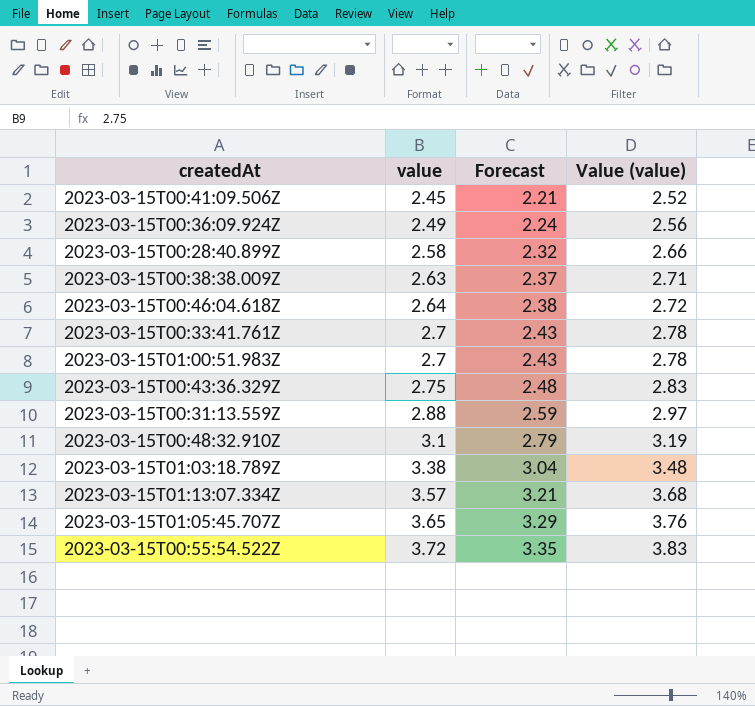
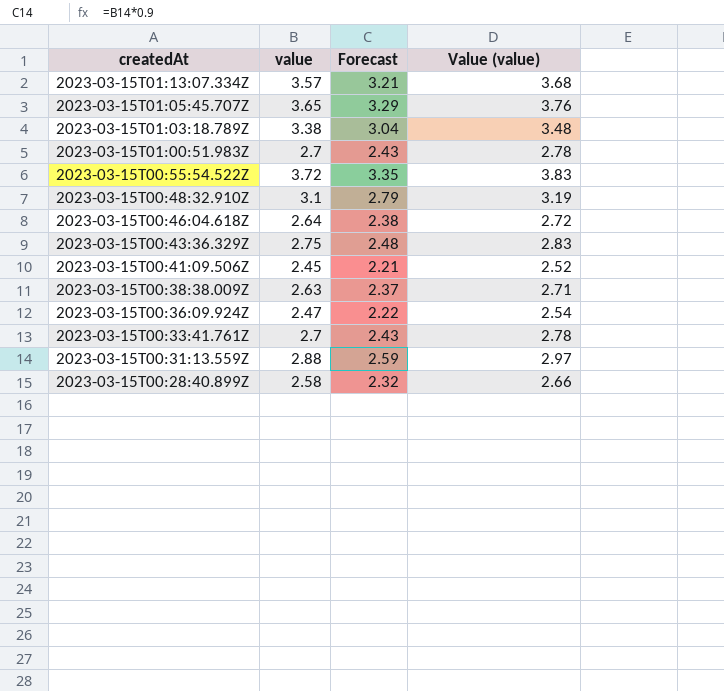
row order: value ascending -> createdAt descending
2023-03-15T00:36:09.924Z | value: 2.49 -> 2.47
2023-03-15T00:36:09.924Z | Forecast: 2.24 -> 2.22
2023-03-15T00:36:09.924Z | Value (value): 2.56 -> 2.54

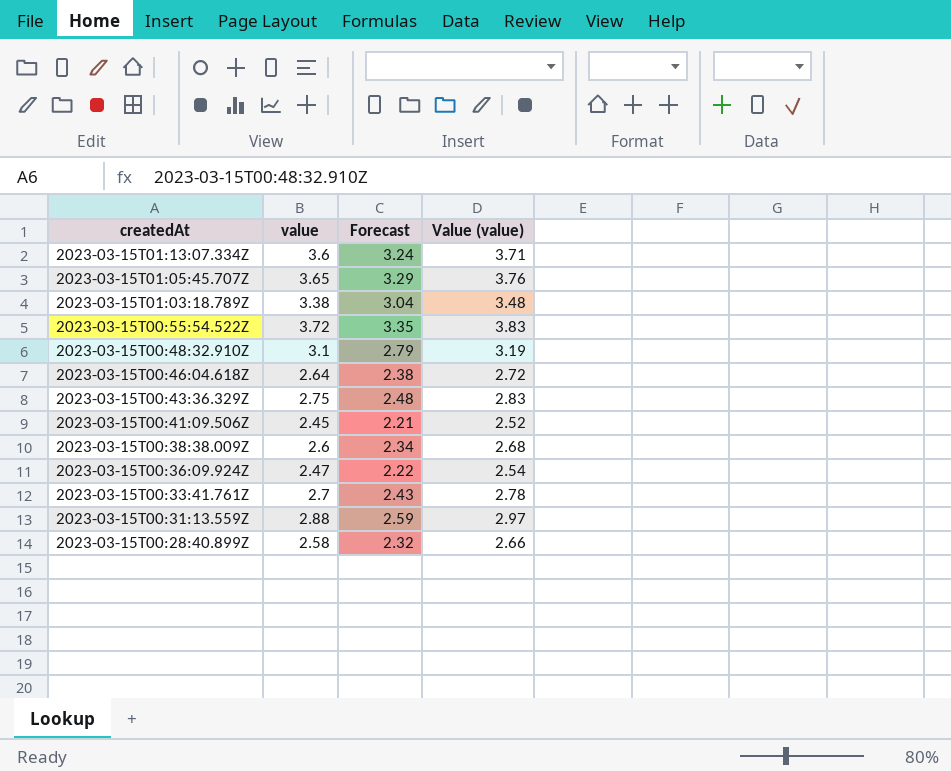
row 2023-03-15T01:00:51.983Z: 2.7 | 2.43 | 2.78 -> none
2023-03-15T01:13:07.334Z | value: 3.57 -> 3.6
2023-03-15T01:13:07.334Z | Forecast: 3.21 -> 3.24
2023-03-15T01:13:07.334Z | Value (value): 3.68 -> 3.71
2023-03-15T00:38:38.009Z | value: 2.63 -> 2.6
2023-03-15T00:38:38.009Z | Forecast: 2.37 -> 2.34
2023-03-15T00:38:38.009Z | Value (value): 2.71 -> 2.68

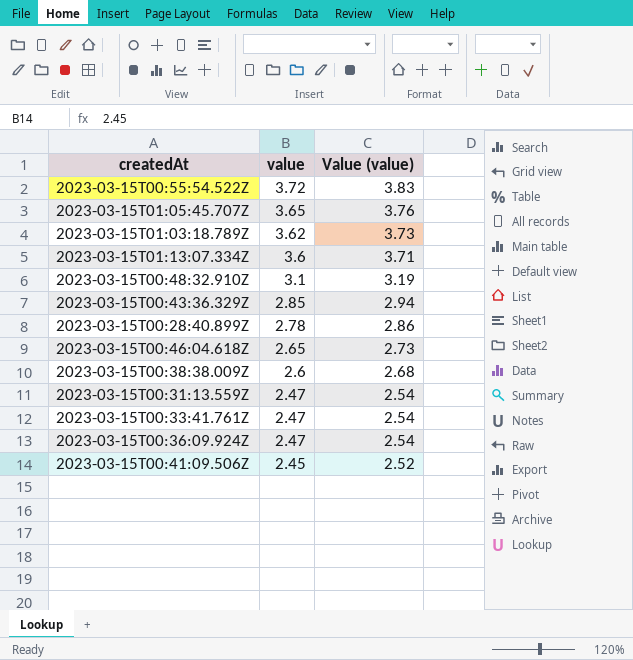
row order: createdAt descending -> value descending
column Forecast | formula: [value] * 0.9 -> none
2023-03-15T01:03:18.789Z | value: 3.38 -> 3.62
2023-03-15T01:03:18.789Z | Value (value): 3.48 -> 3.73
2023-03-15T00:43:36.329Z | value: 2.75 -> 2.85
2023-03-15T00:43:36.329Z | Value (value): 2.83 -> 2.94
2023-03-15T00:28:40.899Z | value: 2.58 -> 2.78
2023-03-15T00:28:40.899Z | Value (value): 2.66 -> 2.86
2023-03-15T00:46:04.618Z | value: 2.64 -> 2.65
2023-03-15T00:46:04.618Z | Value (value): 2.72 -> 2.73
2023-03-15T00:31:13.559Z | value: 2.88 -> 2.47
2023-03-15T00:31:13.559Z | Value (value): 2.97 -> 2.54
2023-03-15T00:33:41.761Z | value: 2.7 -> 2.47
2023-03-15T00:33:41.761Z | Value (value): 2.78 -> 2.54

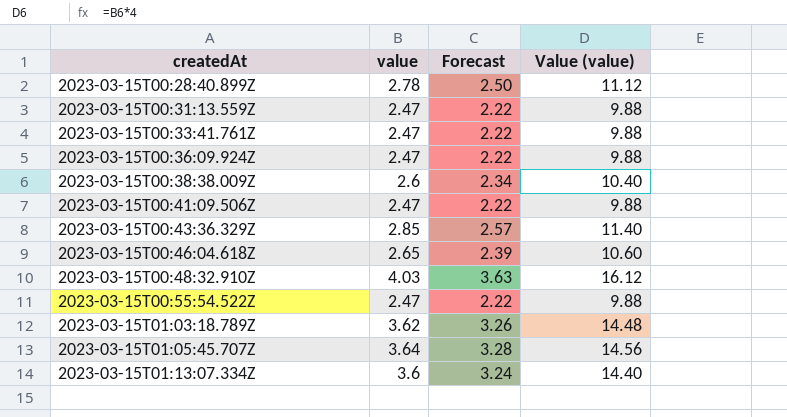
row order: value descending -> createdAt ascending
column Forecast | formula: none -> [value] * 0.9
column Value (value) | formula: [value] * 1.03 -> [value] * 4
2023-03-15T00:41:09.506Z | value: 2.45 -> 2.47
2023-03-15T00:48:32.910Z | value: 3.1 -> 4.03
2023-03-15T00:55:54.522Z | value: 3.72 -> 2.47
2023-03-15T01:05:45.707Z | value: 3.65 -> 3.64

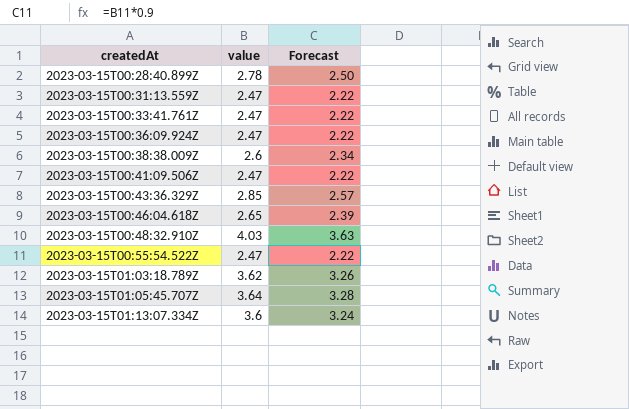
column Value (value) | formula: [value] * 4 -> none

